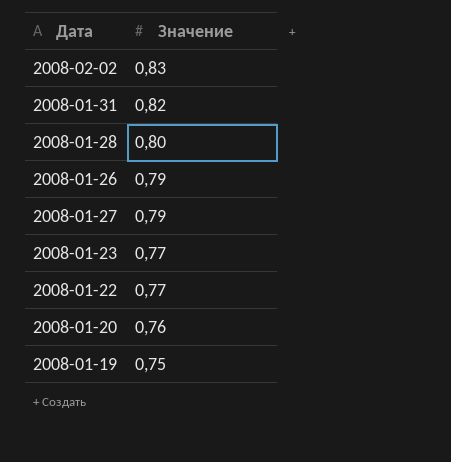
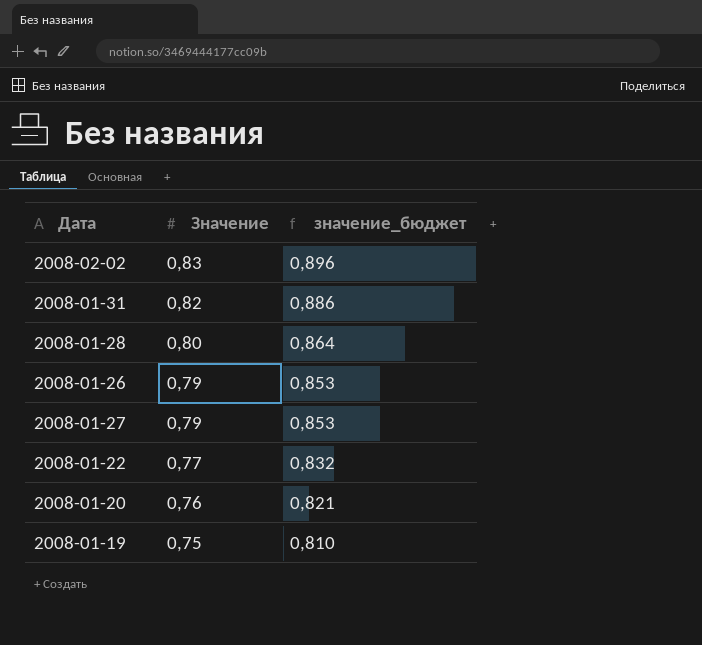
column значение_бюджет | formula: none -> [Значение] * 1,08
row 2008-01-23: 0,77 -> none

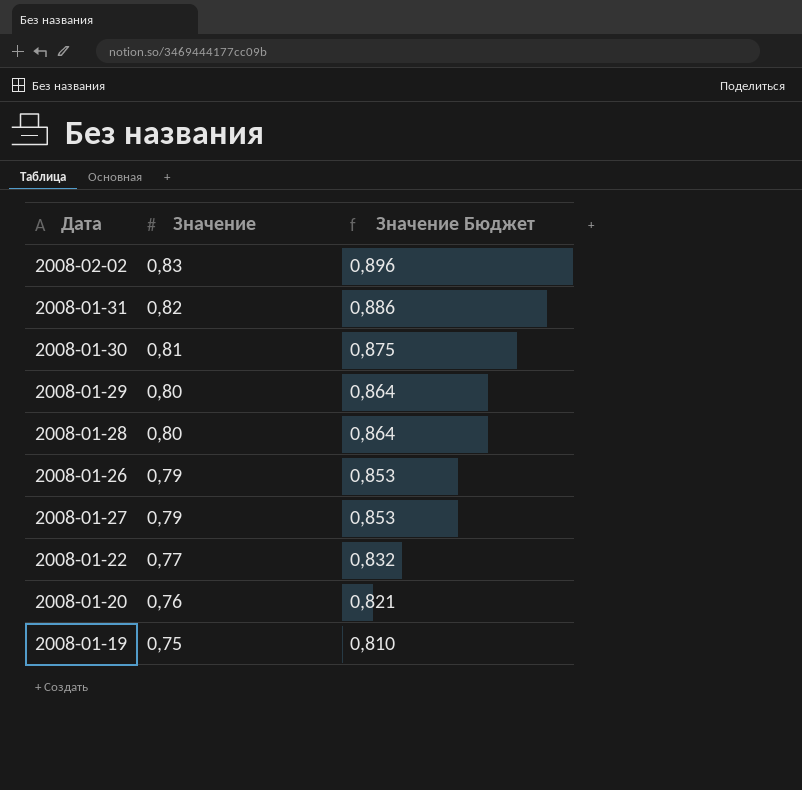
column name: значение_бюджет -> Значение Бюджет
row 2008-01-30: none -> 0,81 | 0,875
row 2008-01-29: none -> 0,80 | 0,864

